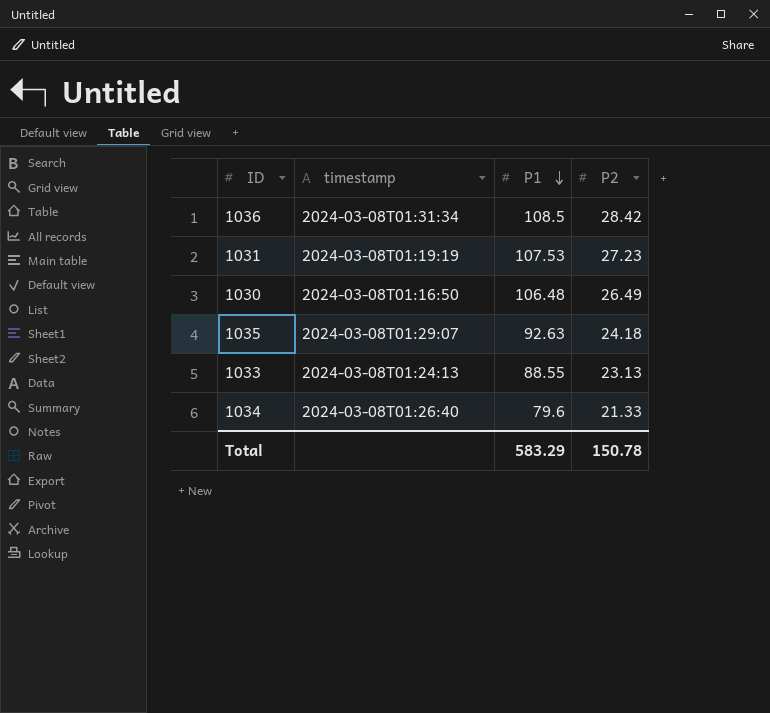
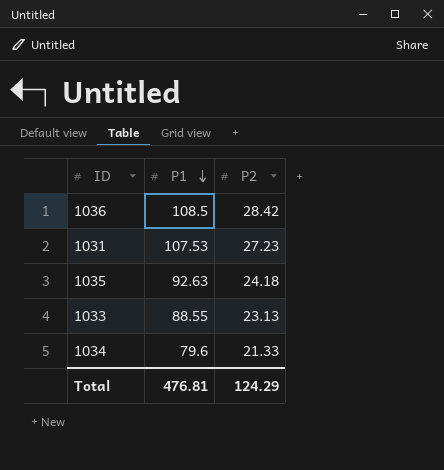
column timestamp | position: 2 -> none
row 1030: 2024-03-08T01:16:50 | 106.48 | 26.49 -> none
Total | P1: 583.29 -> 476.81
Total | P2: 150.78 -> 124.29

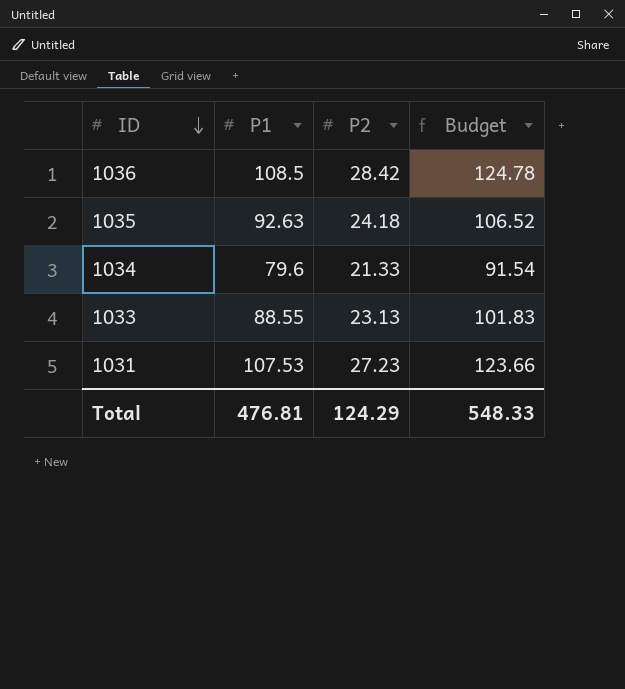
row order: P1 descending -> ID descending
column Budget | formula: none -> [P1] * 1.15

